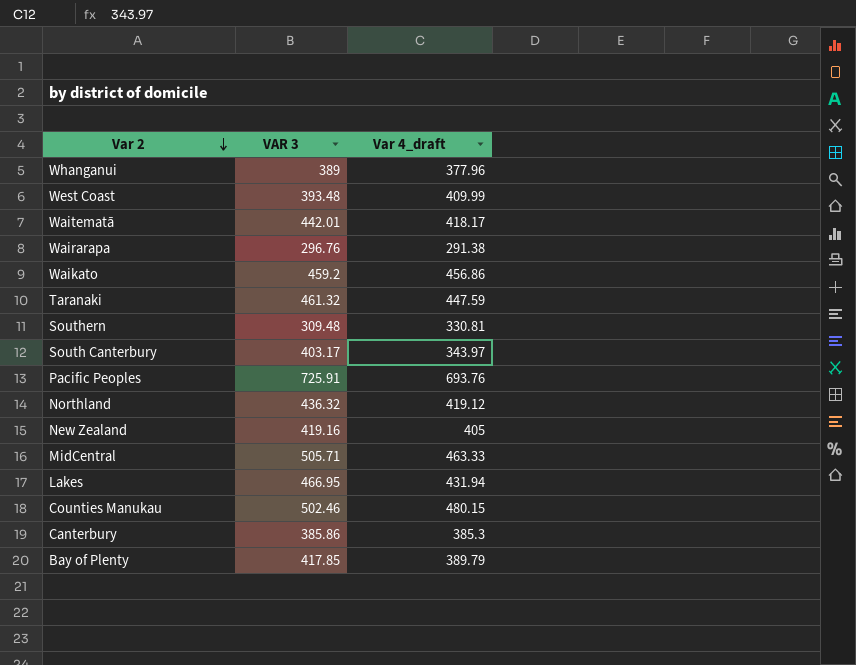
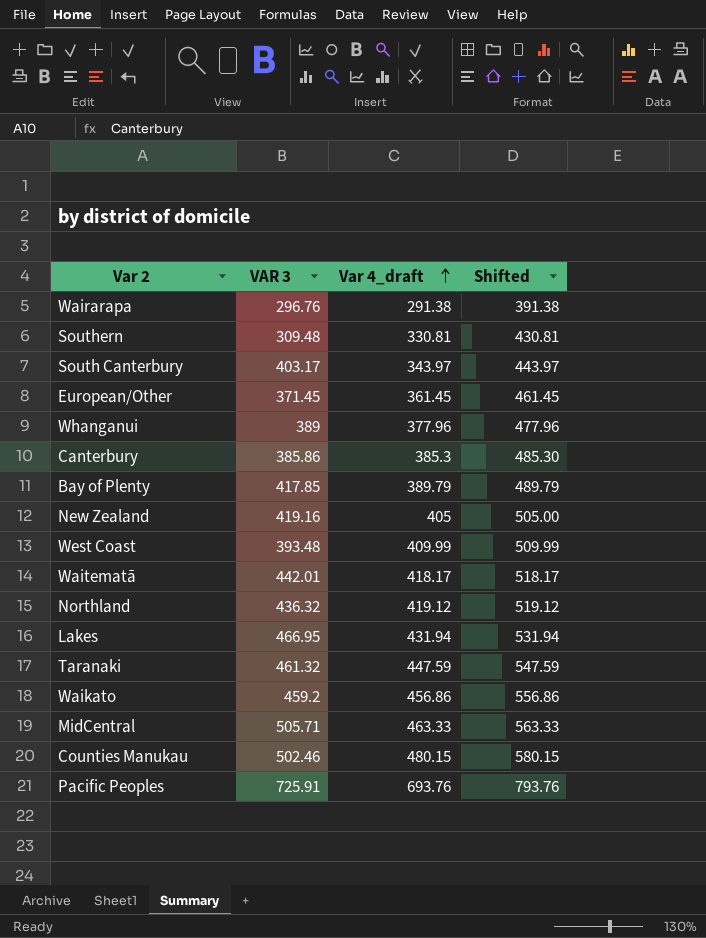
row order: Var 2 descending -> Var 4_draft ascending
column Shifted | formula: none -> [Var 4_draft] + 100
row European/Other: none -> 371.45 | 361.45 | 461.45

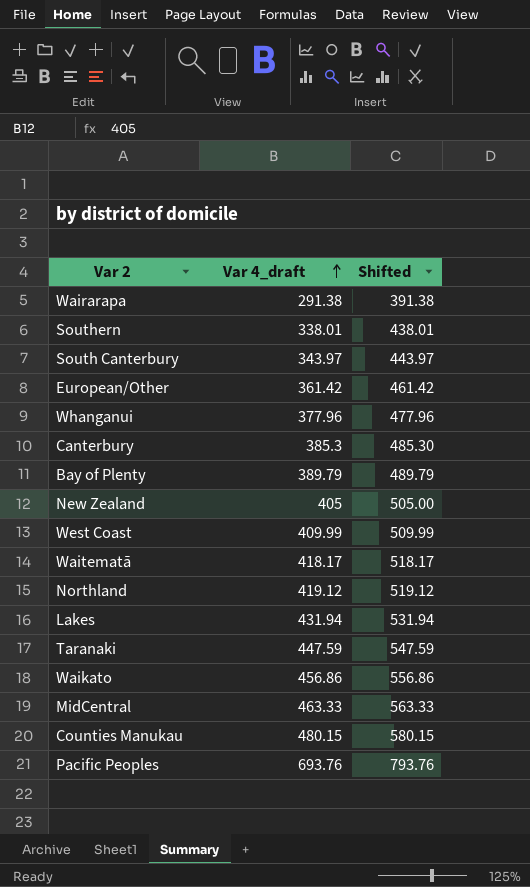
column VAR 3 | position: 2 -> none
Southern | Var 4_draft: 330.81 -> 338.01
Southern | Shifted: 430.81 -> 438.01
European/Other | Var 4_draft: 361.45 -> 361.42
European/Other | Shifted: 461.45 -> 461.42

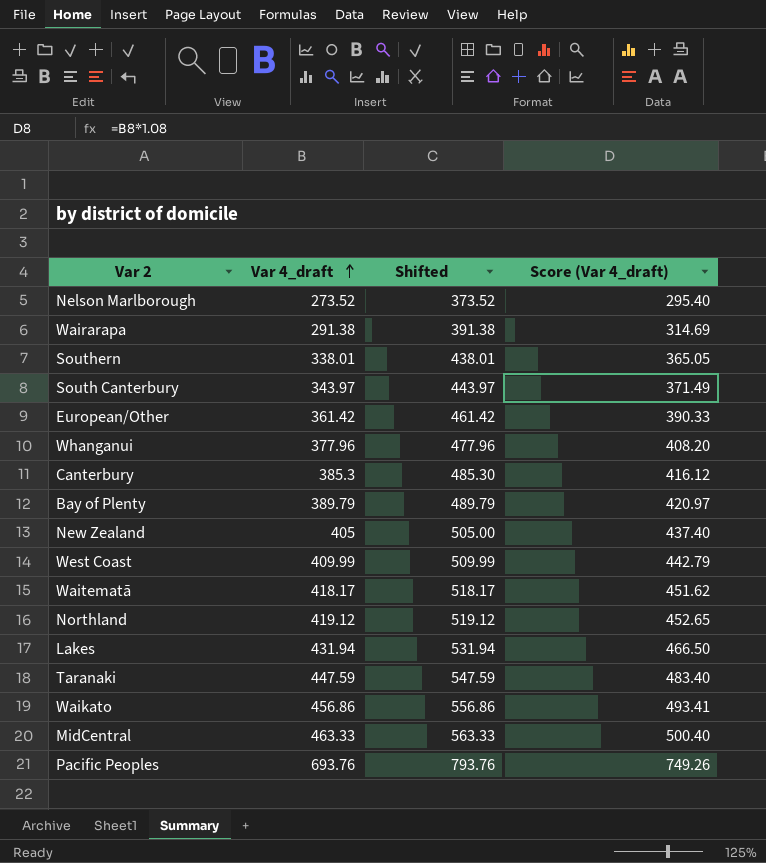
column Score (Var 4_draft) | formula: none -> [Var 4_draft] * 1.08
row Counties Manukau: 480.15 | 580.15 -> none
row Nelson Marlborough: none -> 273.52 | 373.52 | 295.40

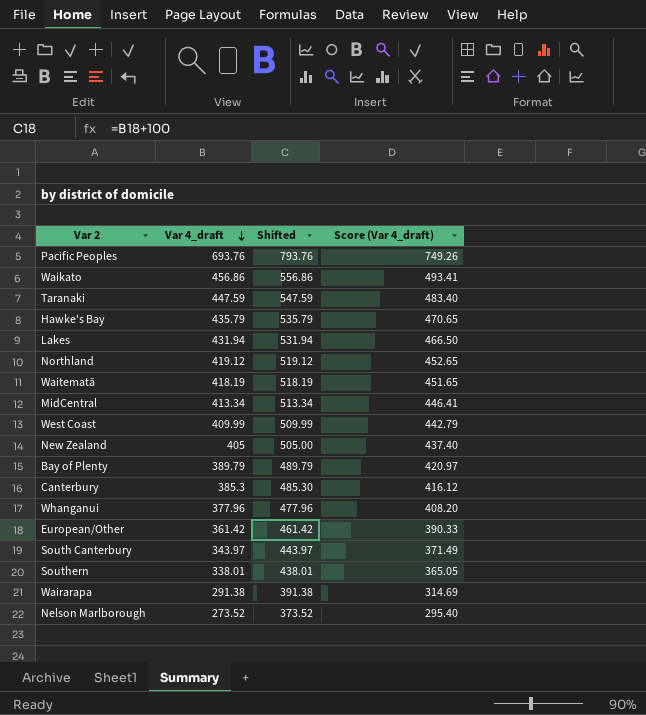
row order: Var 4_draft ascending -> Var 4_draft descending
row Hawke's Bay: none -> 435.79 | 535.79 | 470.65
Waitematā | Var 4_draft: 418.17 -> 418.19
Waitematā | Shifted: 518.17 -> 518.19
Waitematā | Score (Var 4_draft): 451.62 -> 451.65
MidCentral | Var 4_draft: 463.33 -> 413.34
MidCentral | Shifted: 563.33 -> 513.34
MidCentral | Score (Var 4_draft): 500.40 -> 446.41

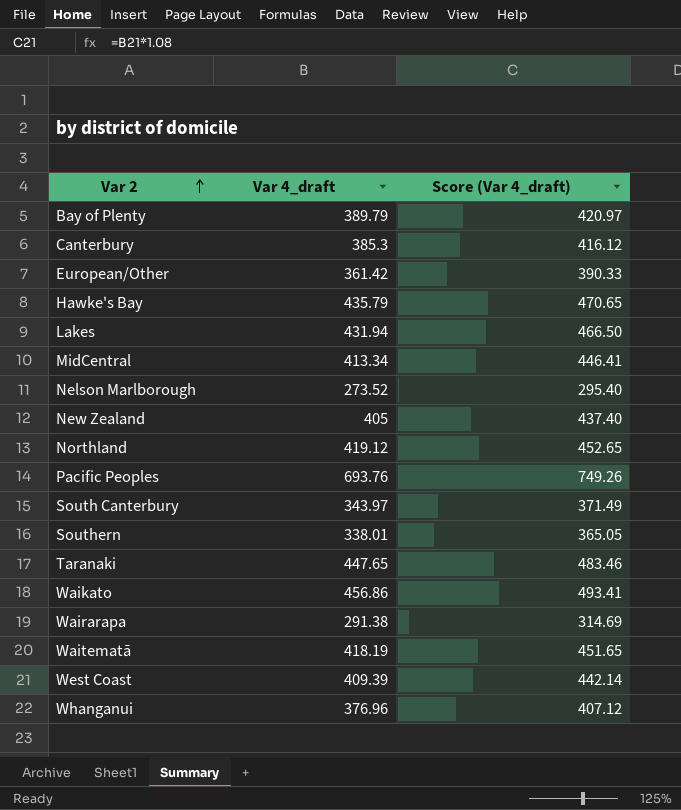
row order: Var 4_draft descending -> Var 2 ascending
column Shifted | formula: [Var 4_draft] + 100 -> none
Taranaki | Var 4_draft: 447.59 -> 447.65
Taranaki | Score (Var 4_draft): 483.40 -> 483.46
West Coast | Var 4_draft: 409.99 -> 409.39
West Coast | Score (Var 4_draft): 442.79 -> 442.14
Whanganui | Var 4_draft: 377.96 -> 376.96
Whanganui | Score (Var 4_draft): 408.20 -> 407.12

